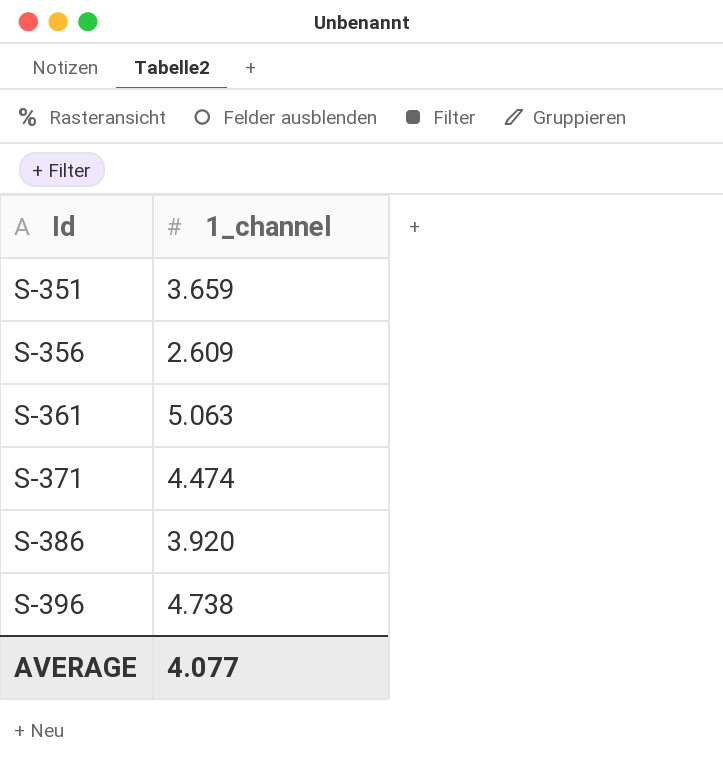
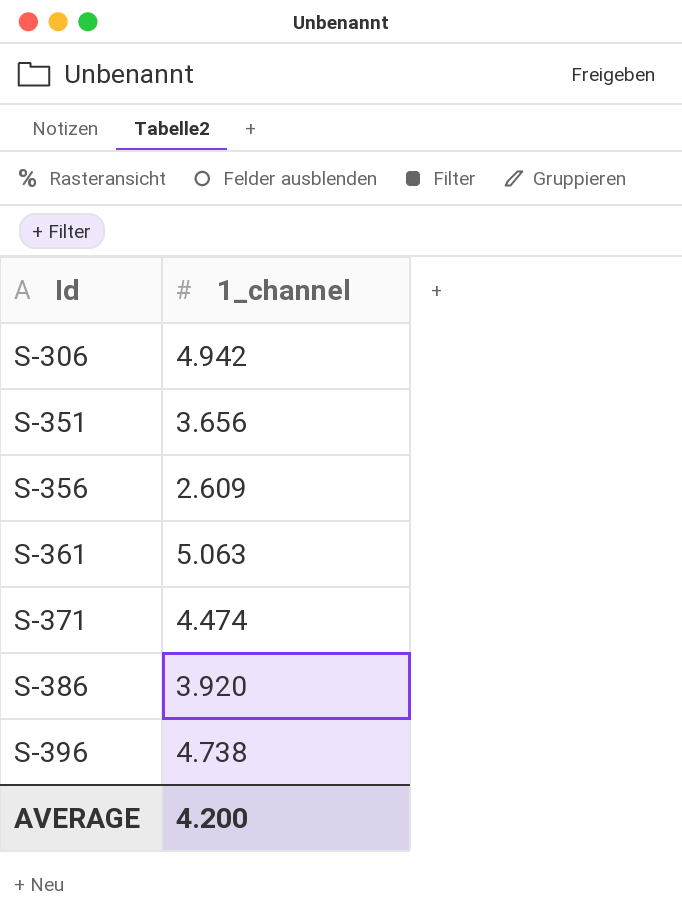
row S-306: none -> 4.942
S-351 | 1_channel: 3.659 -> 3.656
AVERAGE | 1_channel: 4.077 -> 4.200

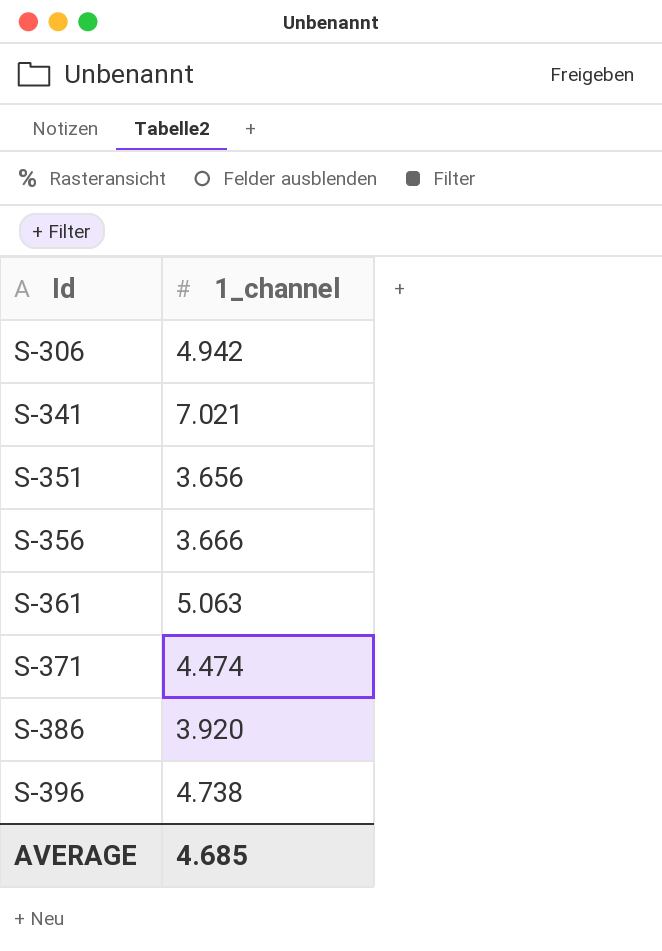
row S-341: none -> 7.021
S-356 | 1_channel: 2.609 -> 3.666
AVERAGE | 1_channel: 4.200 -> 4.685

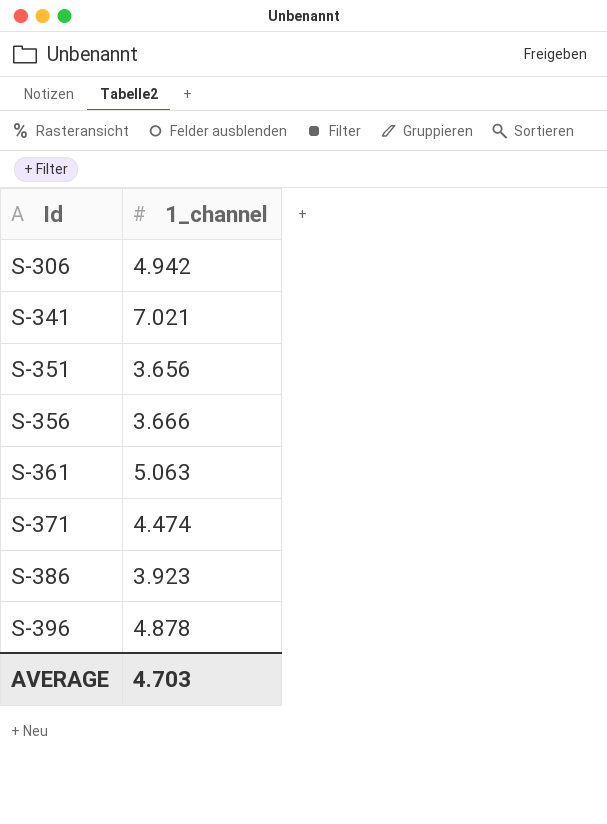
S-386 | 1_channel: 3.920 -> 3.923
S-396 | 1_channel: 4.738 -> 4.878
AVERAGE | 1_channel: 4.685 -> 4.703

